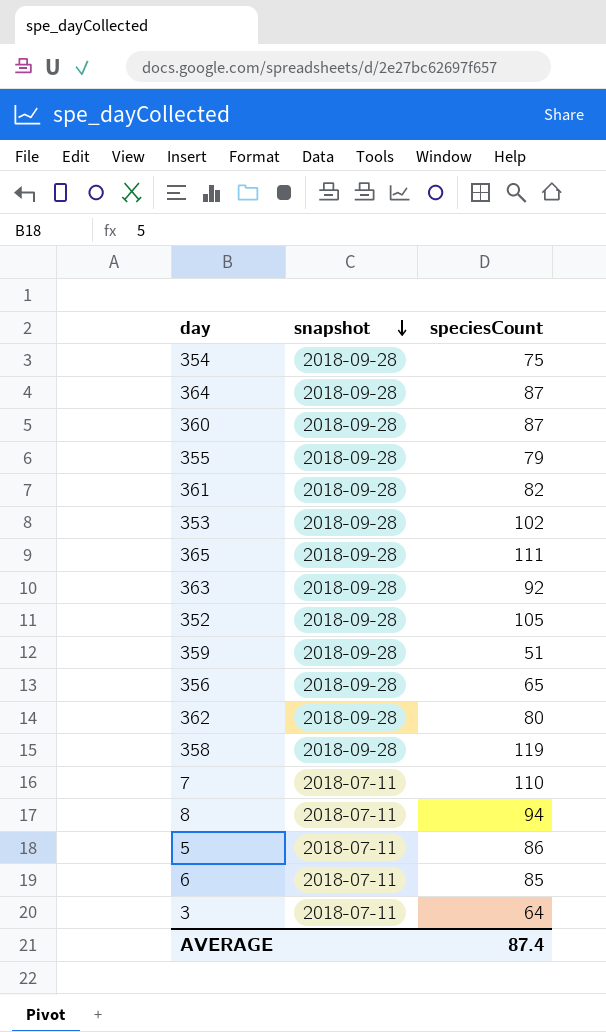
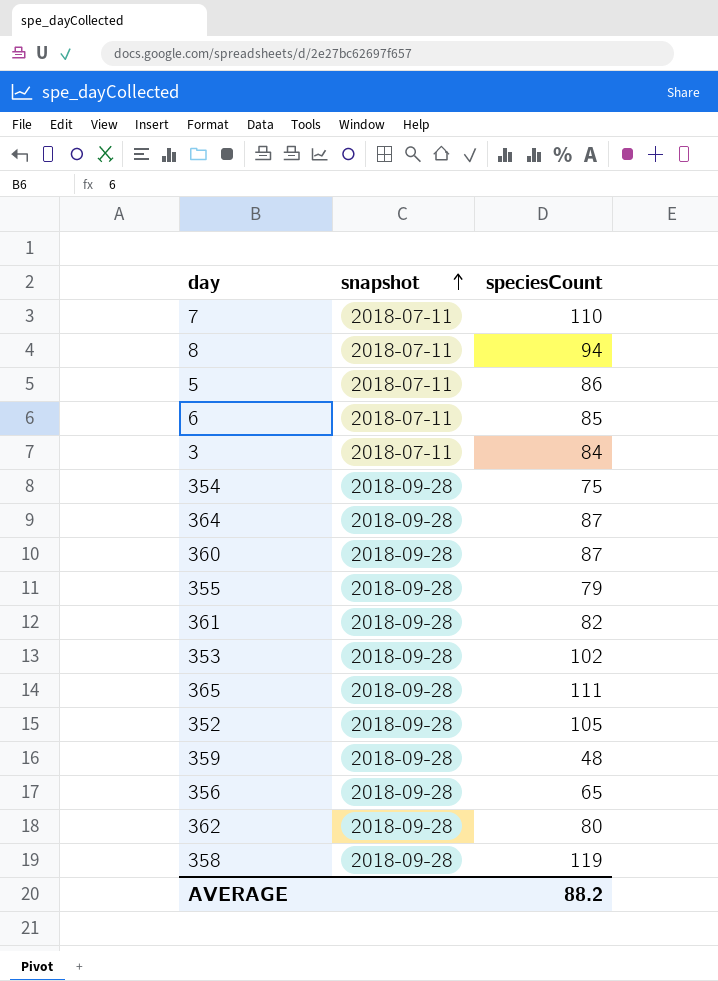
row order: snapshot descending -> snapshot ascending
row 363: 2018-09-28 | 92 -> none
3 | speciesCount: 64 -> 84
359 | speciesCount: 51 -> 48
AVERAGE | speciesCount: 87.4 -> 88.2

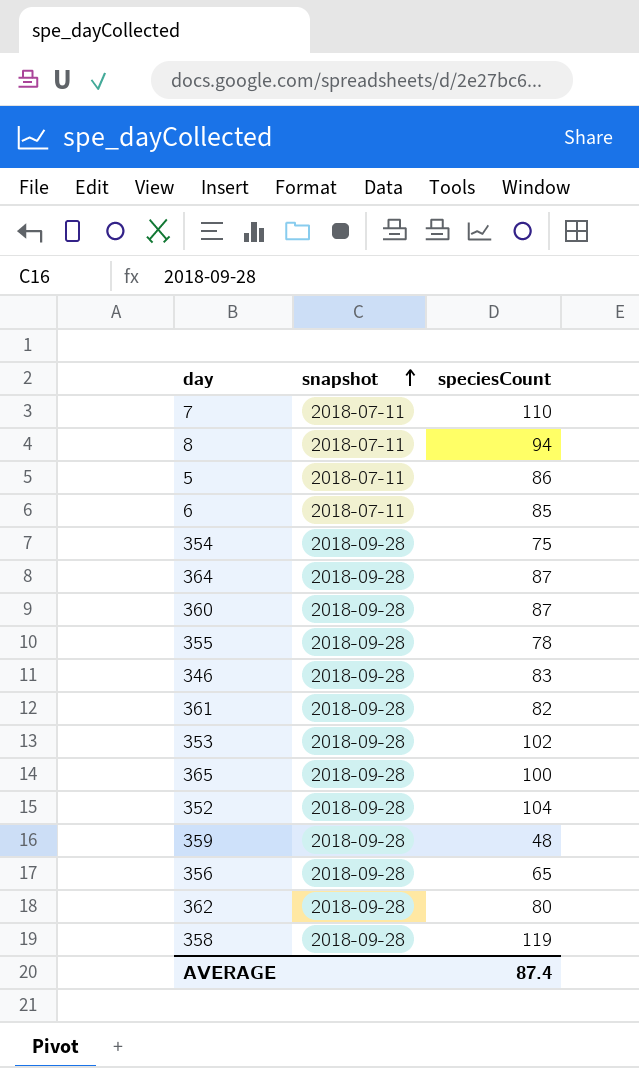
row 3: 2018-07-11 | 84 -> none
355 | speciesCount: 79 -> 78
row 346: none -> 2018-09-28 | 83
365 | speciesCount: 111 -> 100
352 | speciesCount: 105 -> 104
AVERAGE | speciesCount: 88.2 -> 87.4

